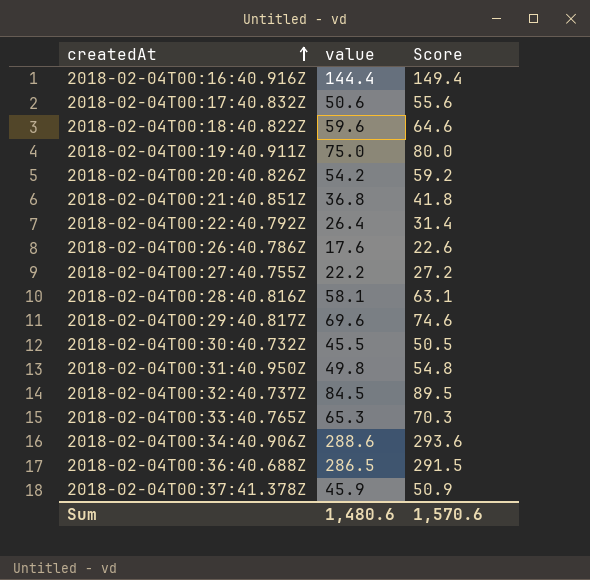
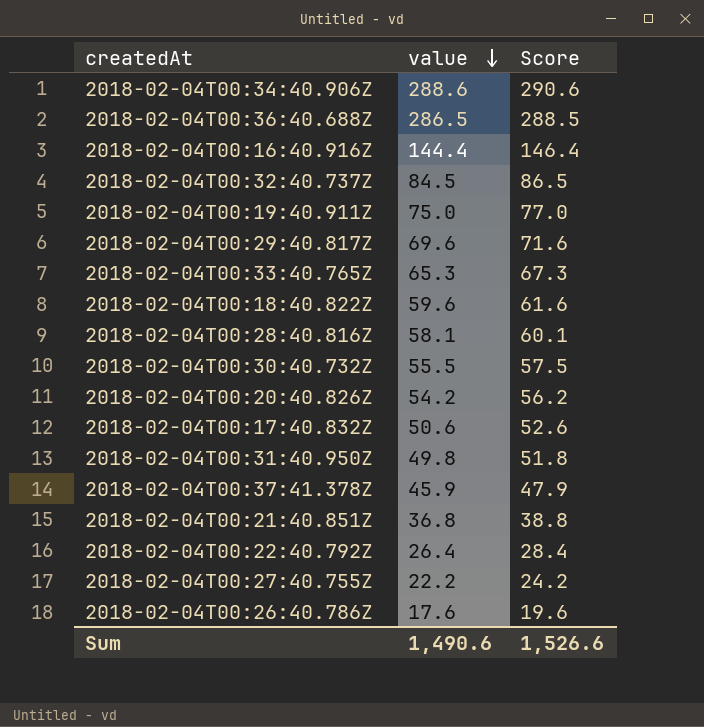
row order: createdAt ascending -> value descending
column Score | formula: [value] + 5 -> [value] + 2
2018-02-04T00:30:40.732Z | value: 45.5 -> 55.5
Sum | value: 1,480.6 -> 1,490.6
Sum | Score: 1,570.6 -> 1,526.6

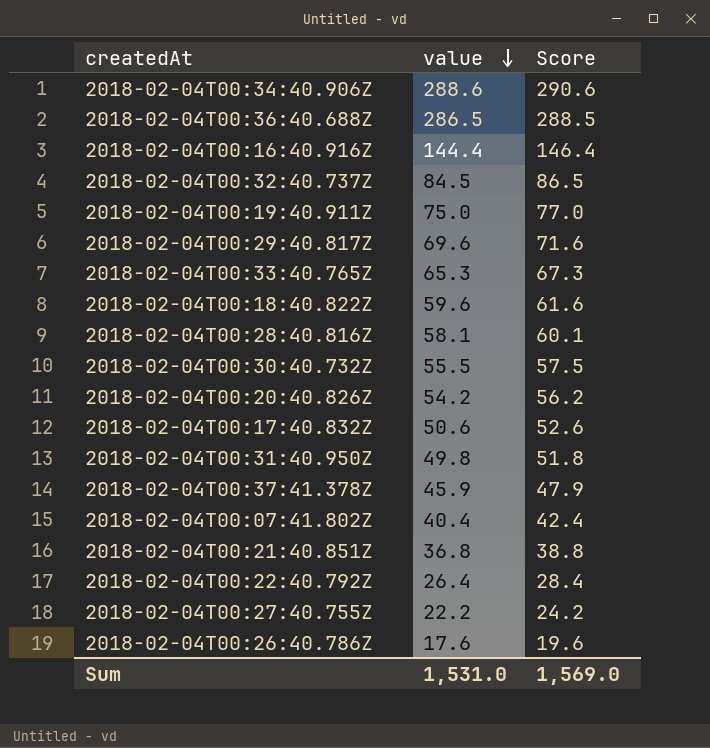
row 2018-02-04T00:07:41.802Z: none -> 40.4 | 42.4
Sum | value: 1,490.6 -> 1,531.0
Sum | Score: 1,526.6 -> 1,569.0

